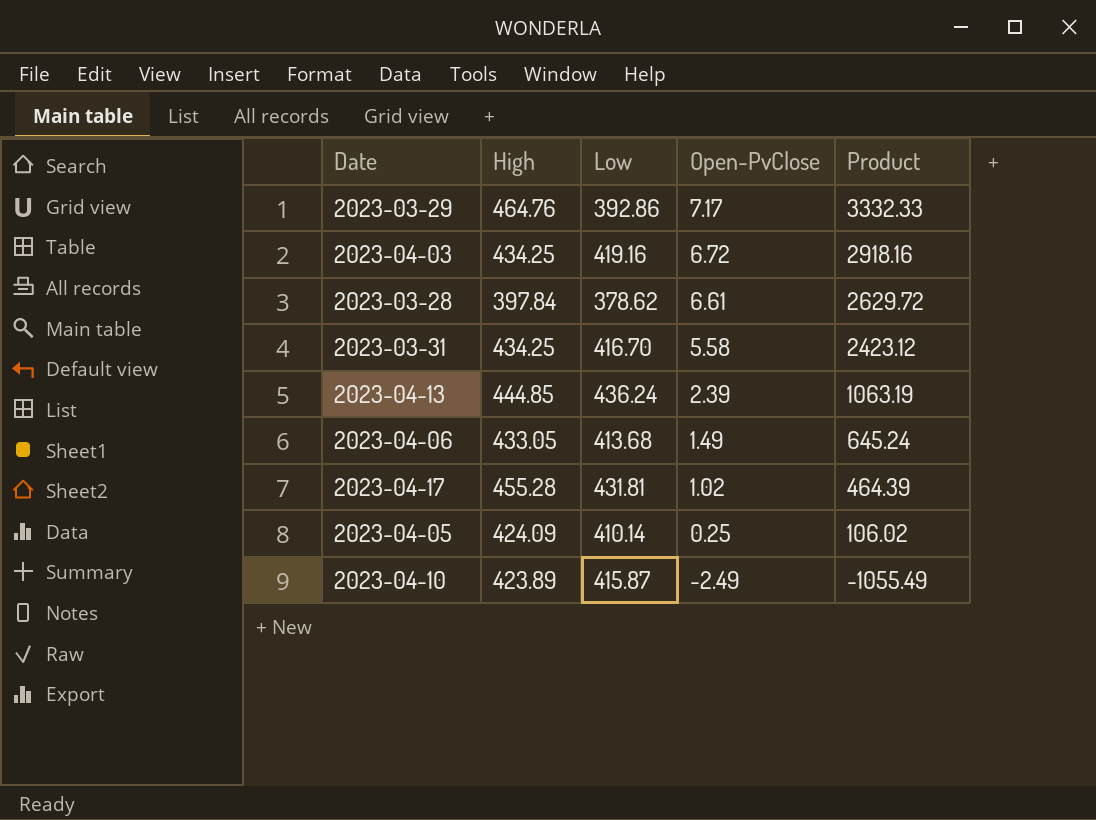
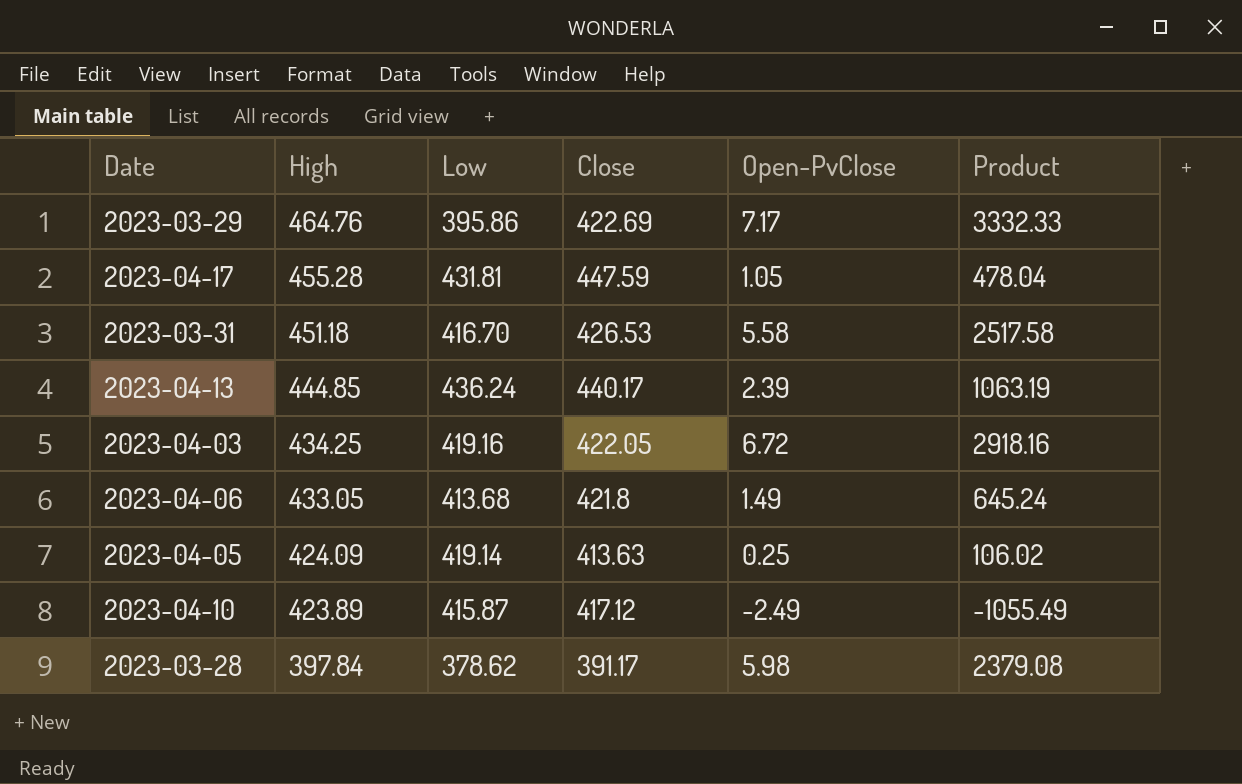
row order: Open-PvClose descending -> High descending
column Close | position: none -> 4
2023-03-29 | Low: 392.86 -> 395.86
2023-04-17 | Open-PvClose: 1.02 -> 1.05
2023-04-17 | Product: 464.39 -> 478.04
2023-03-31 | High: 434.25 -> 451.18
2023-03-31 | Product: 2423.12 -> 2517.58
2023-04-05 | Low: 410.14 -> 419.14
2023-03-28 | Open-PvClose: 6.61 -> 5.98
2023-03-28 | Product: 2629.72 -> 2379.08

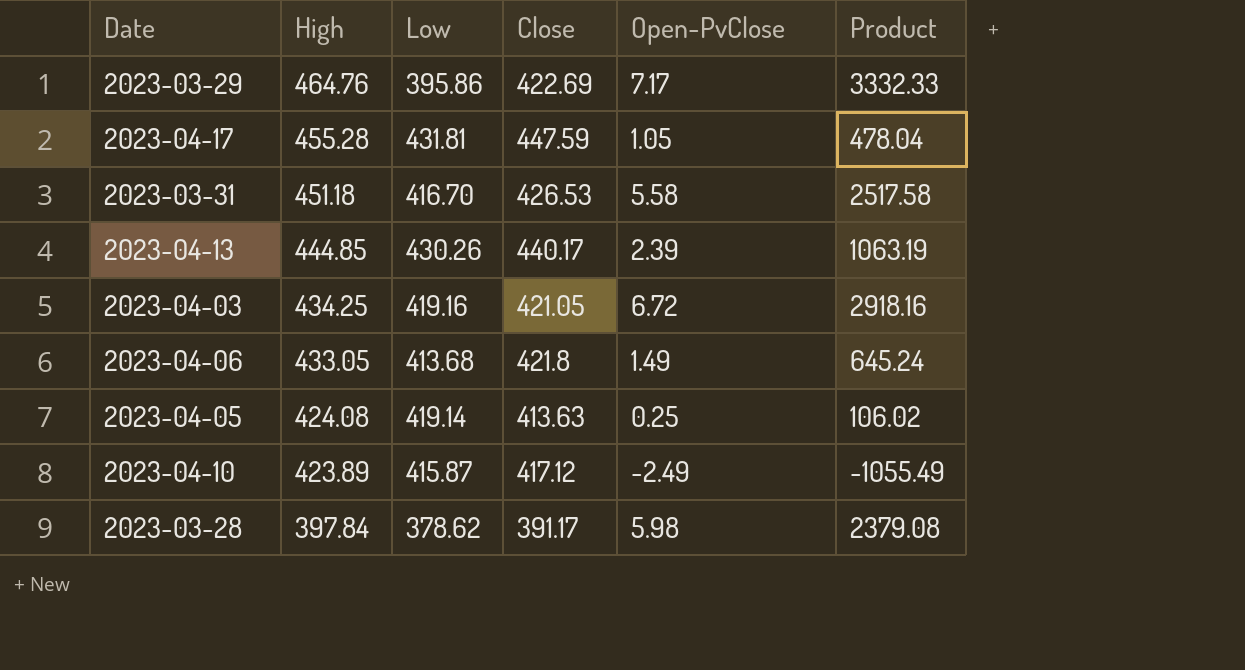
2023-04-13 | Low: 436.24 -> 430.26
2023-04-03 | Close: 422.05 -> 421.05
2023-04-05 | High: 424.09 -> 424.08

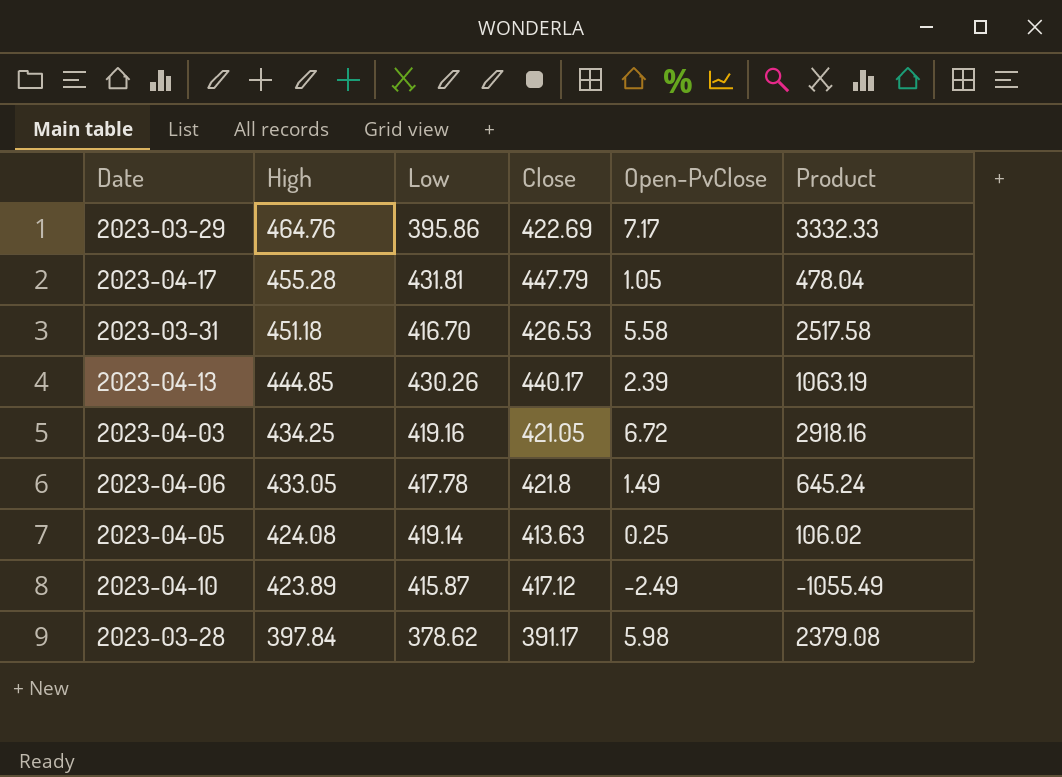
2023-04-17 | Close: 447.59 -> 447.79
2023-04-06 | Low: 413.68 -> 417.78

